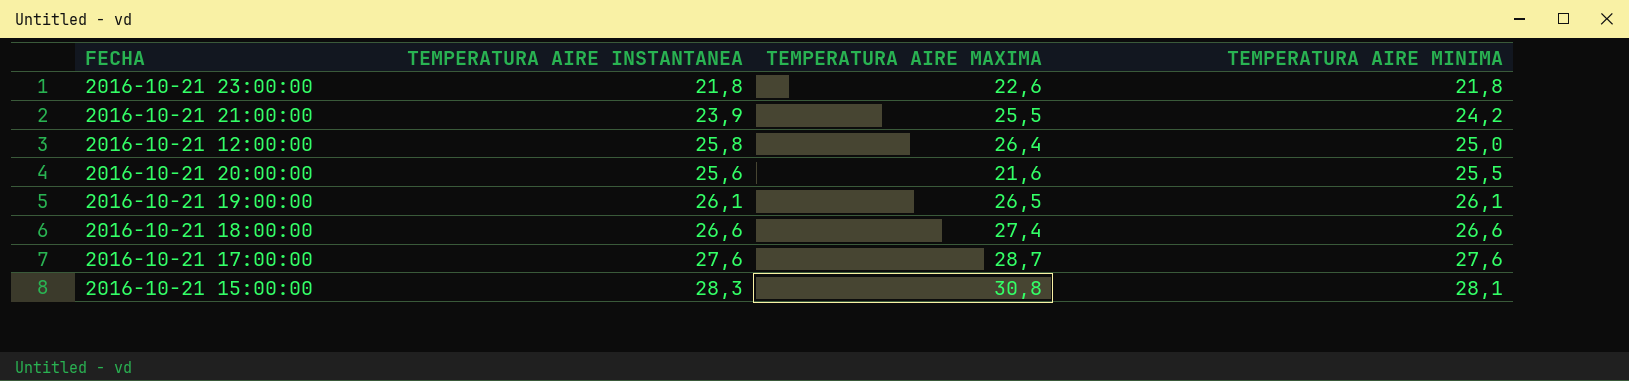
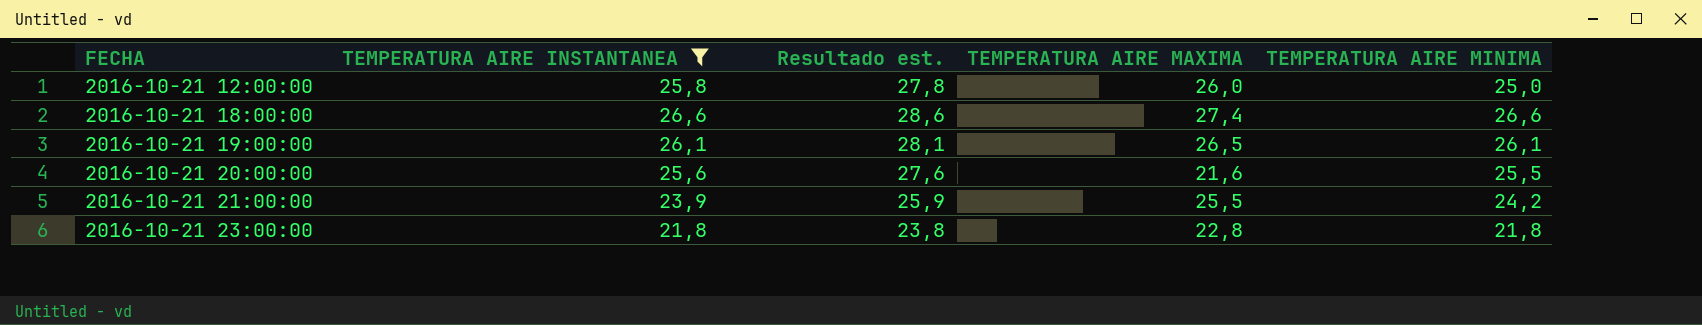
filter: none -> TEMPERATURA AIRE INSTANTANEA <= 26,6
row order: TEMPERATURA AIRE MINIMA ascending -> FECHA ascending
column Resultado est. | formula: none -> [TEMPERATURA AIRE INSTANTANEA] + 2
2016-10-21 12:00:00 | TEMPERATURA AIRE MAXIMA: 26,4 -> 26,0
2016-10-21 23:00:00 | TEMPERATURA AIRE MAXIMA: 22,6 -> 22,8

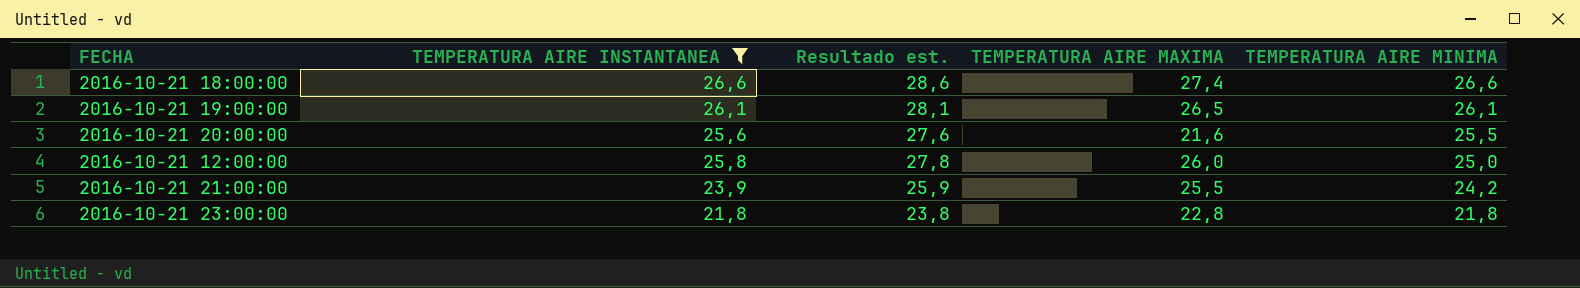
row order: FECHA ascending -> TEMPERATURA AIRE MINIMA descending

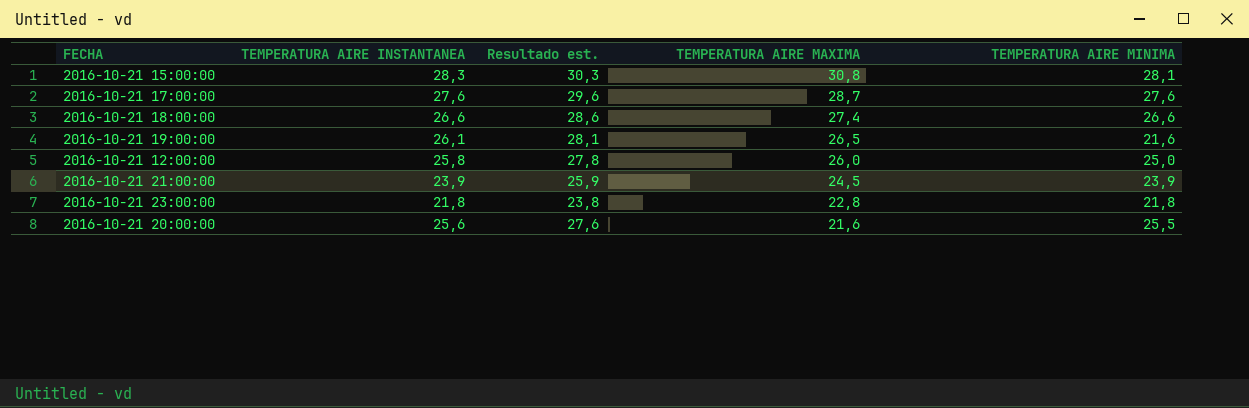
filter: TEMPERATURA AIRE INSTANTANEA <= 26,6 -> none
row order: TEMPERATURA AIRE MINIMA descending -> TEMPERATURA AIRE MAXIMA descending
2016-10-21 19:00:00 | TEMPERATURA AIRE MINIMA: 26,1 -> 21,6
2016-10-21 21:00:00 | TEMPERATURA AIRE MAXIMA: 25,5 -> 24,5
2016-10-21 21:00:00 | TEMPERATURA AIRE MINIMA: 24,2 -> 23,9

